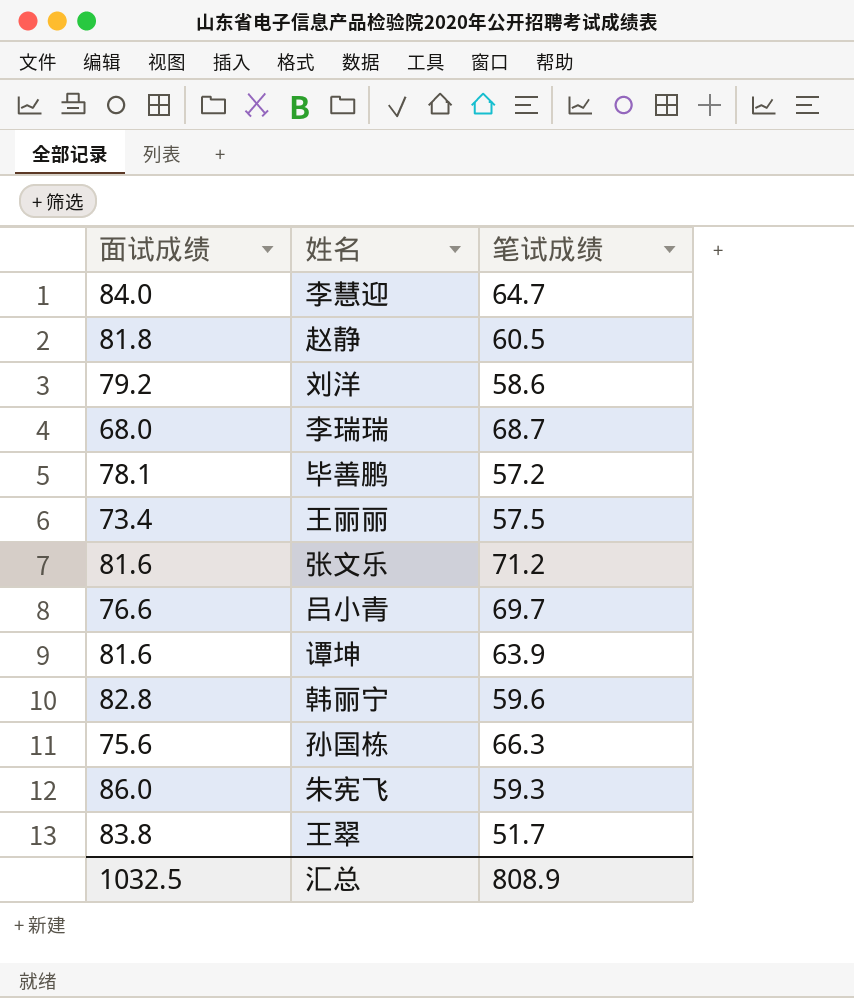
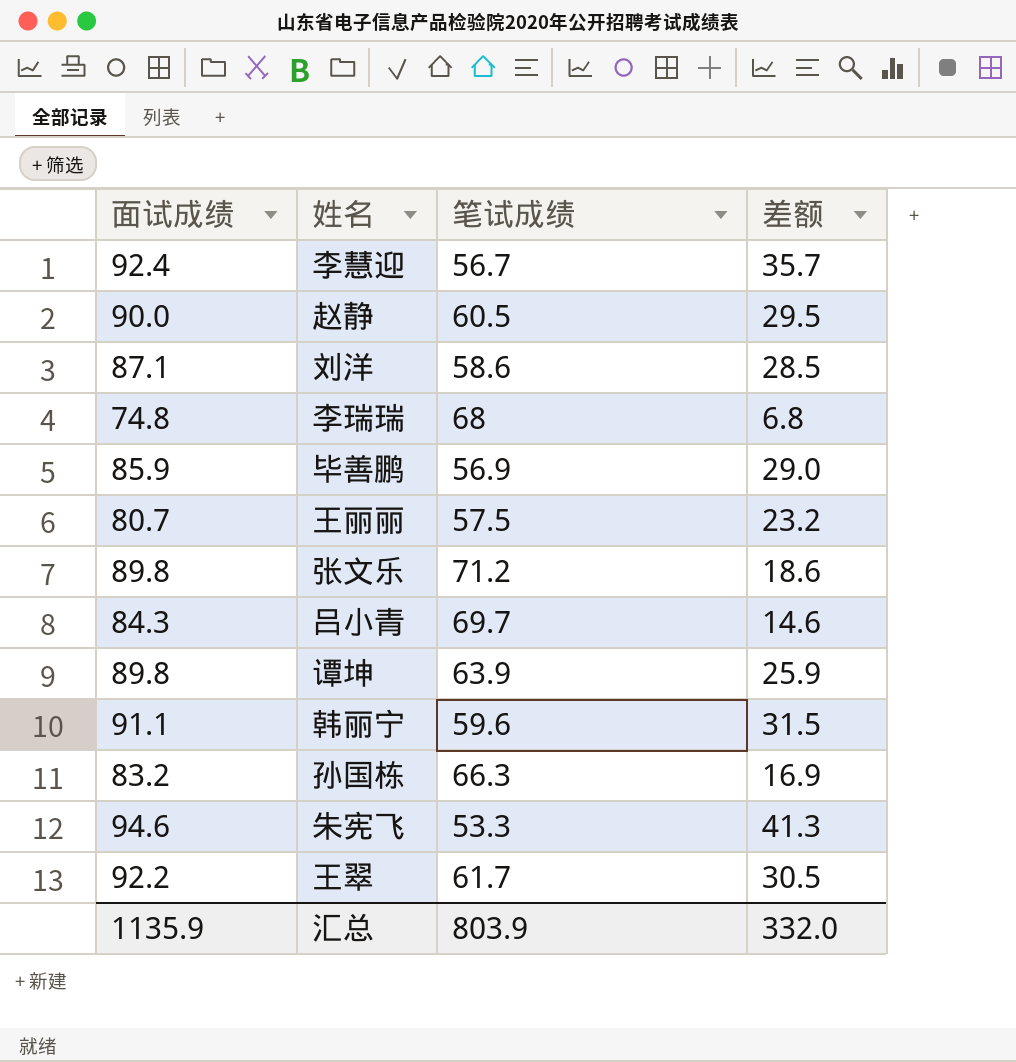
column 差额 | formula: none -> [面试成绩] - [笔试成绩]
李慧迎 | 面试成绩: 84.0 -> 92.4
李慧迎 | 笔试成绩: 64.7 -> 56.7
赵静 | 面试成绩: 81.8 -> 90.0
刘洋 | 面试成绩: 79.2 -> 87.1
李瑞瑞 | 面试成绩: 68.0 -> 74.8
李瑞瑞 | 笔试成绩: 68.7 -> 68
毕善鹏 | 面试成绩: 78.1 -> 85.9
毕善鹏 | 笔试成绩: 57.2 -> 56.9
王丽丽 | 面试成绩: 73.4 -> 80.7
张文乐 | 面试成绩: 81.6 -> 89.8
吕小青 | 面试成绩: 76.6 -> 84.3
谭坤 | 面试成绩: 81.6 -> 89.8
韩丽宁 | 面试成绩: 82.8 -> 91.1
孙国栋 | 面试成绩: 75.6 -> 83.2
朱宪飞 | 面试成绩: 86.0 -> 94.6
朱宪飞 | 笔试成绩: 59.3 -> 53.3
王翠 | 面试成绩: 83.8 -> 92.2
王翠 | 笔试成绩: 51.7 -> 61.7
汇总 | 面试成绩: 1032.5 -> 1135.9
汇总 | 笔试成绩: 808.9 -> 803.9

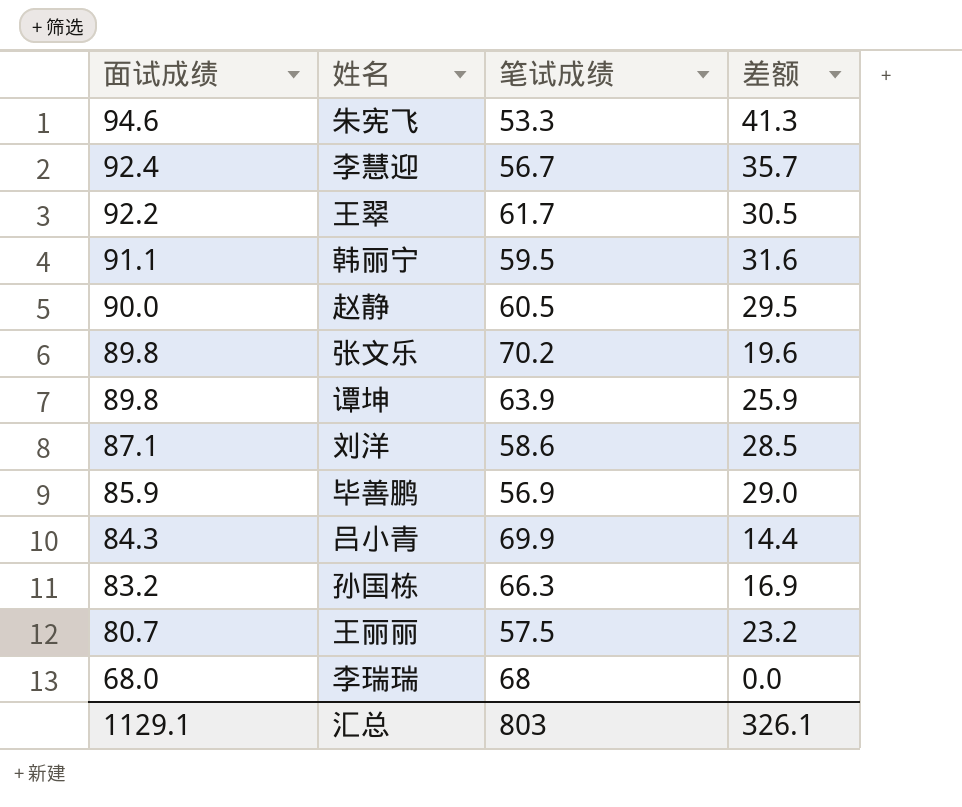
row order: none -> 面试成绩 descending
韩丽宁 | 笔试成绩: 59.6 -> 59.5
韩丽宁 | 差额: 31.5 -> 31.6
张文乐 | 笔试成绩: 71.2 -> 70.2
张文乐 | 差额: 18.6 -> 19.6
吕小青 | 笔试成绩: 69.7 -> 69.9
吕小青 | 差额: 14.6 -> 14.4
李瑞瑞 | 面试成绩: 74.8 -> 68.0
李瑞瑞 | 差额: 6.8 -> 0.0
汇总 | 面试成绩: 1135.9 -> 1129.1
汇总 | 笔试成绩: 803.9 -> 803
汇总 | 差额: 332.0 -> 326.1

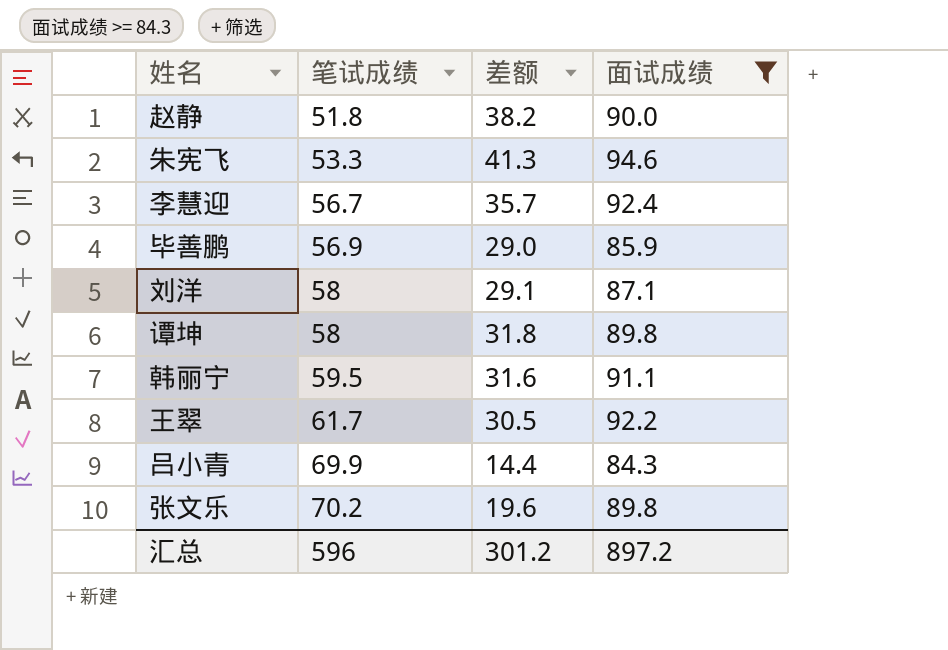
filter: none -> 面试成绩 >= 84.3
row order: 面试成绩 descending -> 笔试成绩 ascending
column 面试成绩 | position: 1 -> 4
赵静 | 笔试成绩: 60.5 -> 51.8
赵静 | 差额: 29.5 -> 38.2
刘洋 | 笔试成绩: 58.6 -> 58
刘洋 | 差额: 28.5 -> 29.1
谭坤 | 笔试成绩: 63.9 -> 58
谭坤 | 差额: 25.9 -> 31.8
汇总 | 笔试成绩: 803 -> 596
汇总 | 差额: 326.1 -> 301.2
汇总 | 面试成绩: 1129.1 -> 897.2

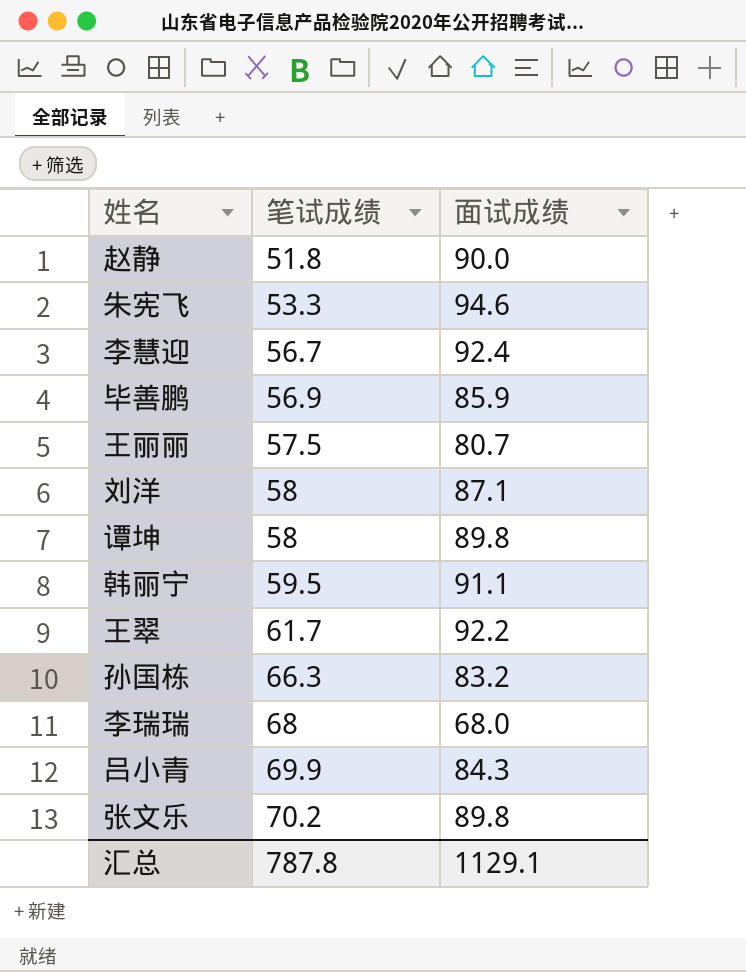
filter: 面试成绩 >= 84.3 -> none
column 差额 | formula: [面试成绩] - [笔试成绩] -> none
汇总 | 笔试成绩: 596 -> 787.8
汇总 | 面试成绩: 897.2 -> 1129.1

